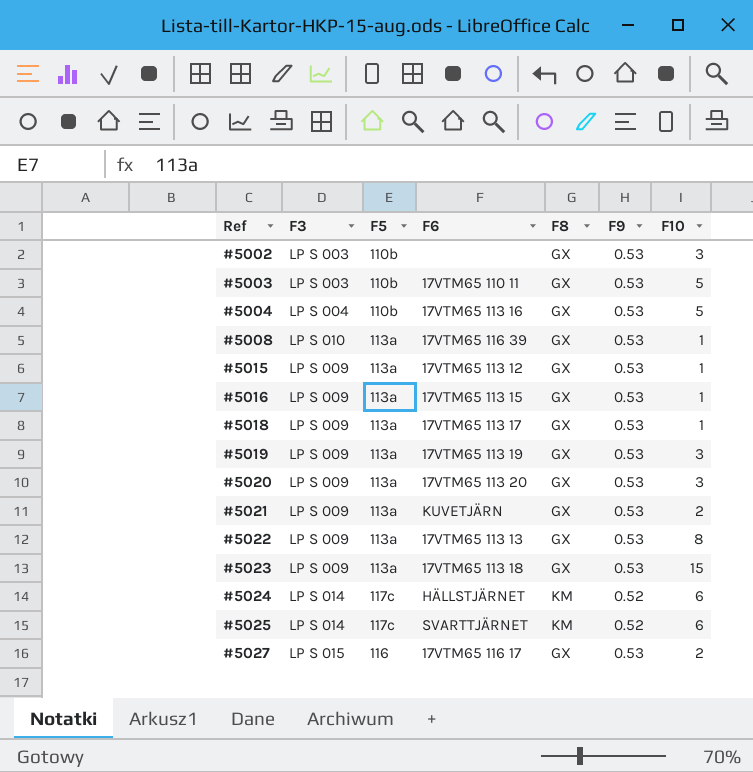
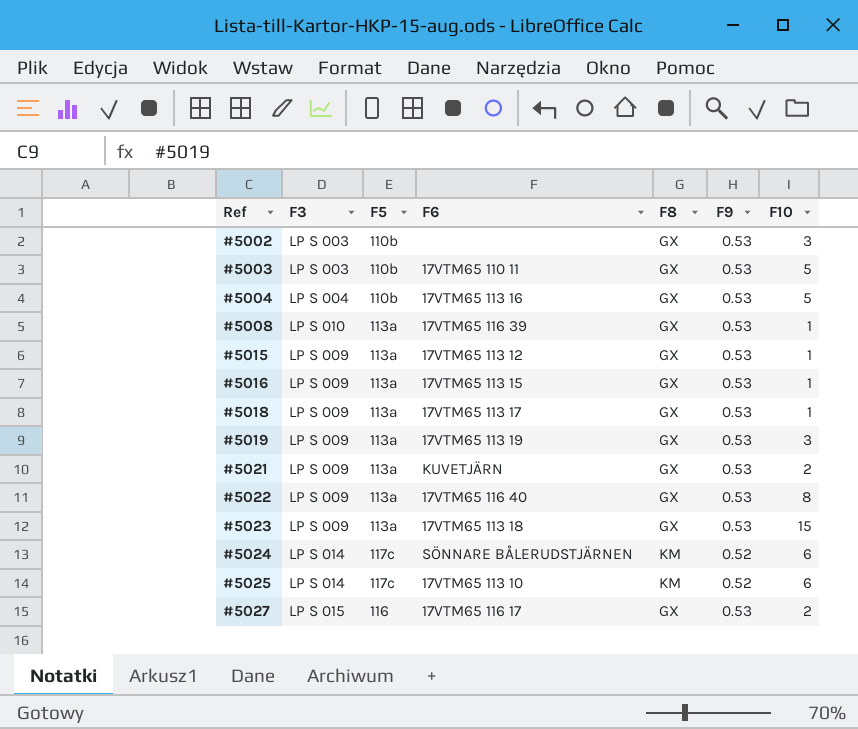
row #5020: LP S 009 | 113a | 17VTM65 113 20 | GX | 0.53 | 3 -> none
#5022 | F6: 17VTM65 113 13 -> 17VTM65 116 40
#5024 | F6: HÄLLSTJÄRNET -> SÖNNARE BÅLERUDSTJÄRNEN
#5025 | F6: SVARTTJÄRNET -> 17VTM65 113 10

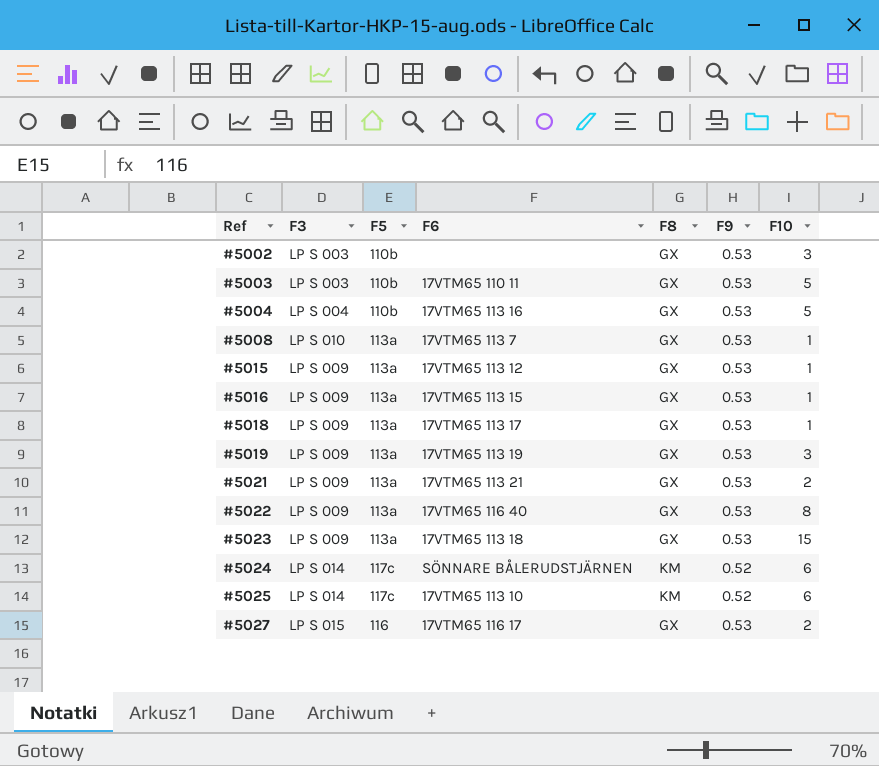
#5008 | F6: 17VTM65 116 39 -> 17VTM65 113 7
#5021 | F6: KUVETJÄRN -> 17VTM65 113 21

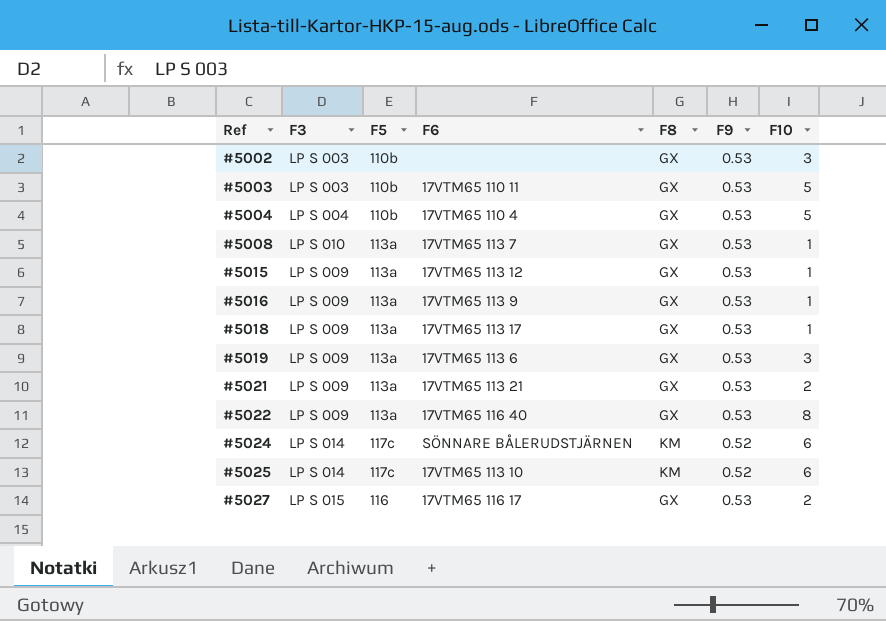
row #5023: LP S 009 | 113a | 17VTM65 113 18 | GX | 0.53 | 15 -> none
#5004 | F6: 17VTM65 113 16 -> 17VTM65 110 4
#5016 | F6: 17VTM65 113 15 -> 17VTM65 113 9
#5019 | F6: 17VTM65 113 19 -> 17VTM65 113 6

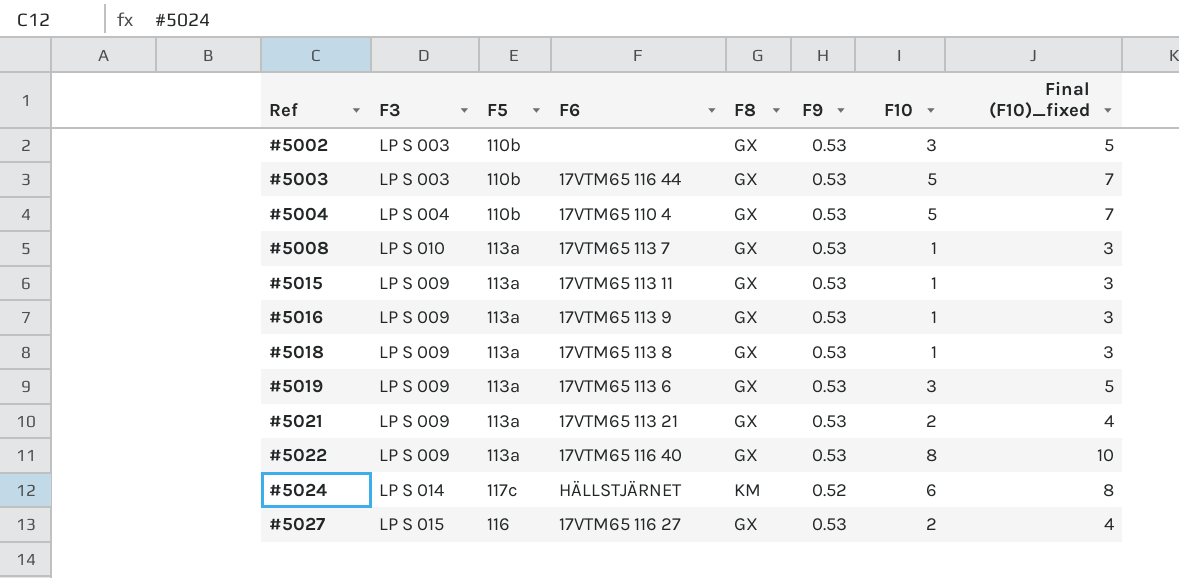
column Final (F10)_fixed | formula: none -> [F10] + 2
row #5025: LP S 014 | 117c | 17VTM65 113 10 | KM | 0.52 | 6 -> none
#5003 | F6: 17VTM65 110 11 -> 17VTM65 116 44
#5015 | F6: 17VTM65 113 12 -> 17VTM65 113 11
#5018 | F6: 17VTM65 113 17 -> 17VTM65 113 8
#5024 | F6: SÖNNARE BÅLERUDSTJÄRNEN -> HÄLLSTJÄRNET
#5027 | F6: 17VTM65 116 17 -> 17VTM65 116 27

